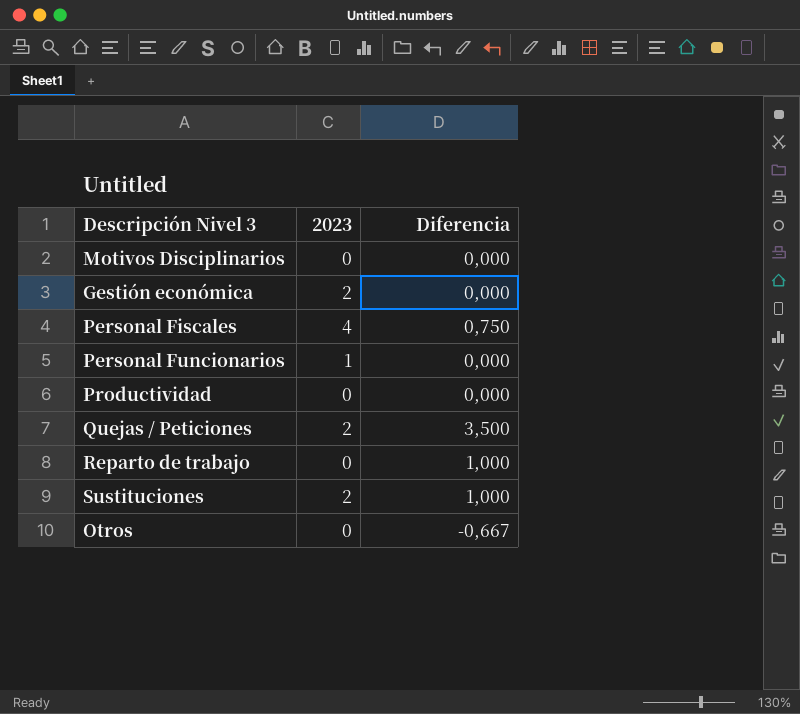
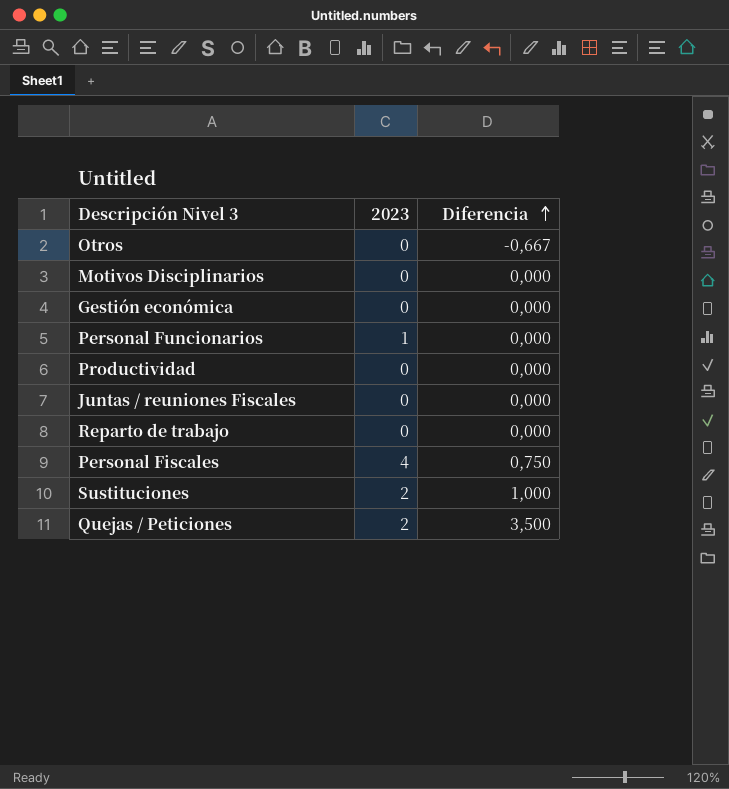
row order: none -> Diferencia ascending
Gestión económica | 2023: 2 -> 0
row Juntas / reuniones Fiscales: none -> 0 | 0,000
Reparto de trabajo | Diferencia: 1,000 -> 0,000

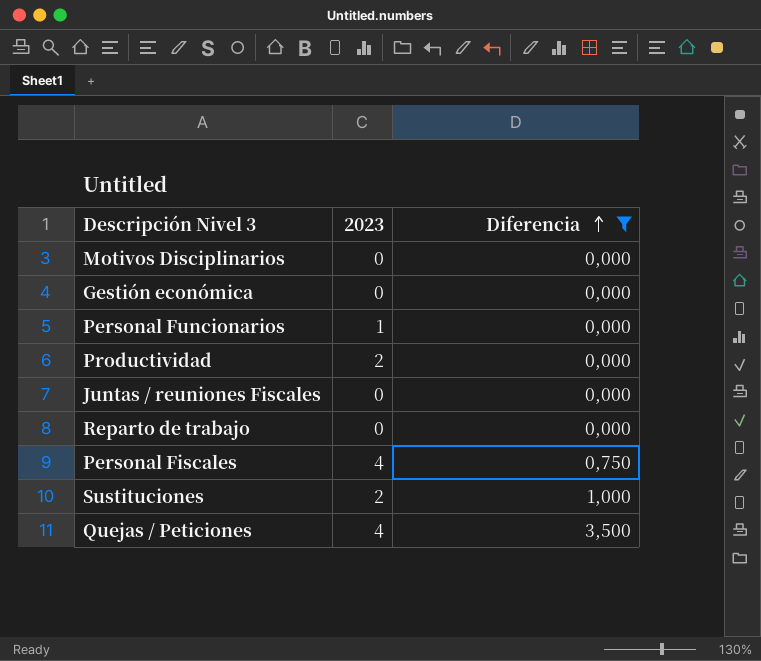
filter: none -> Diferencia != -0,667
Productividad | 2023: 0 -> 2
Quejas / Peticiones | 2023: 2 -> 4

